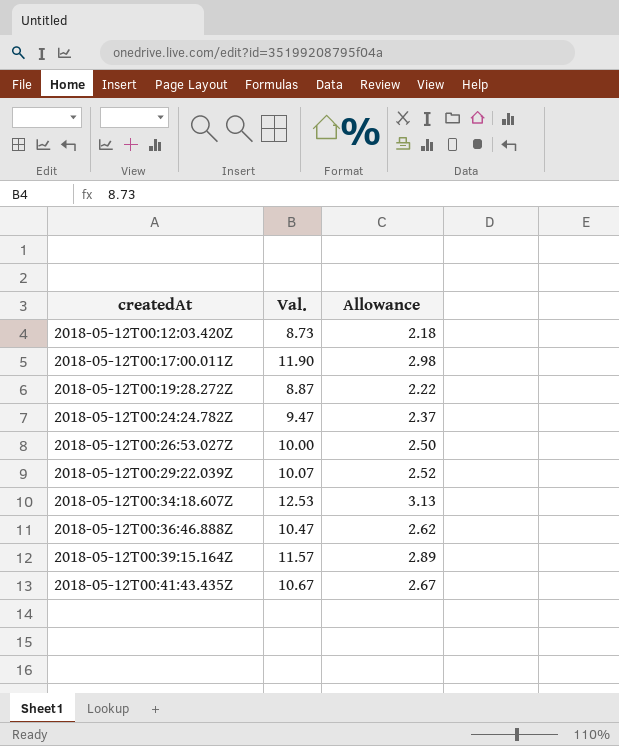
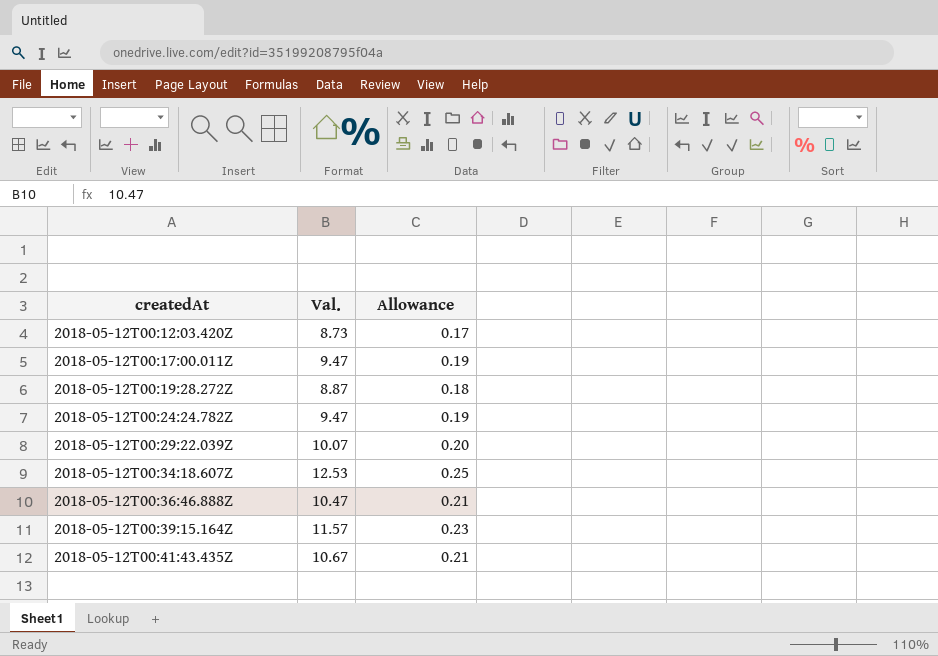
column Allowance | formula: [Val.] * 0.25 -> [Val.] * 0.02
row 2018-05-12T00:26:53.027Z: 10.00 | 2.50 -> none
2018-05-12T00:17:00.011Z | Val.: 11.90 -> 9.47

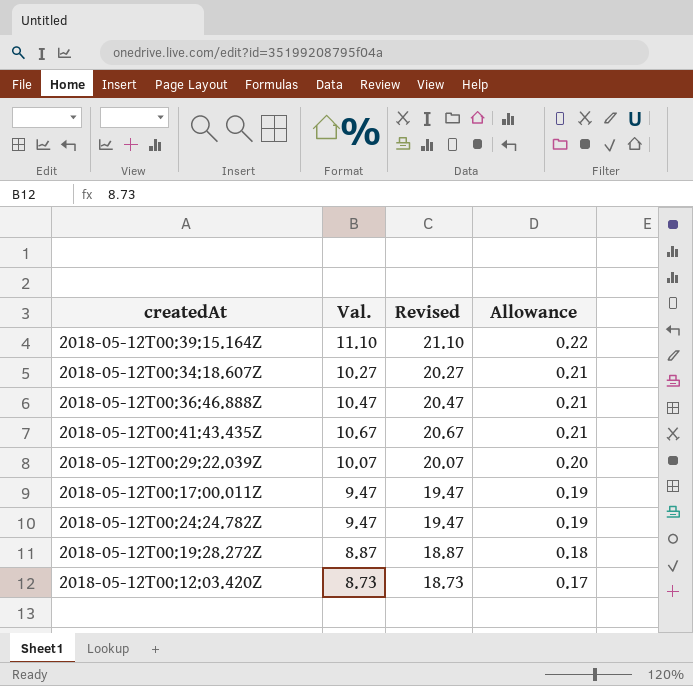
row order: createdAt ascending -> Allowance descending
column Revised | formula: none -> [Val.] + 10
2018-05-12T00:39:15.164Z | Val.: 11.57 -> 11.10
2018-05-12T00:39:15.164Z | Allowance: 0.23 -> 0.22
2018-05-12T00:34:18.607Z | Val.: 12.53 -> 10.27
2018-05-12T00:34:18.607Z | Allowance: 0.25 -> 0.21

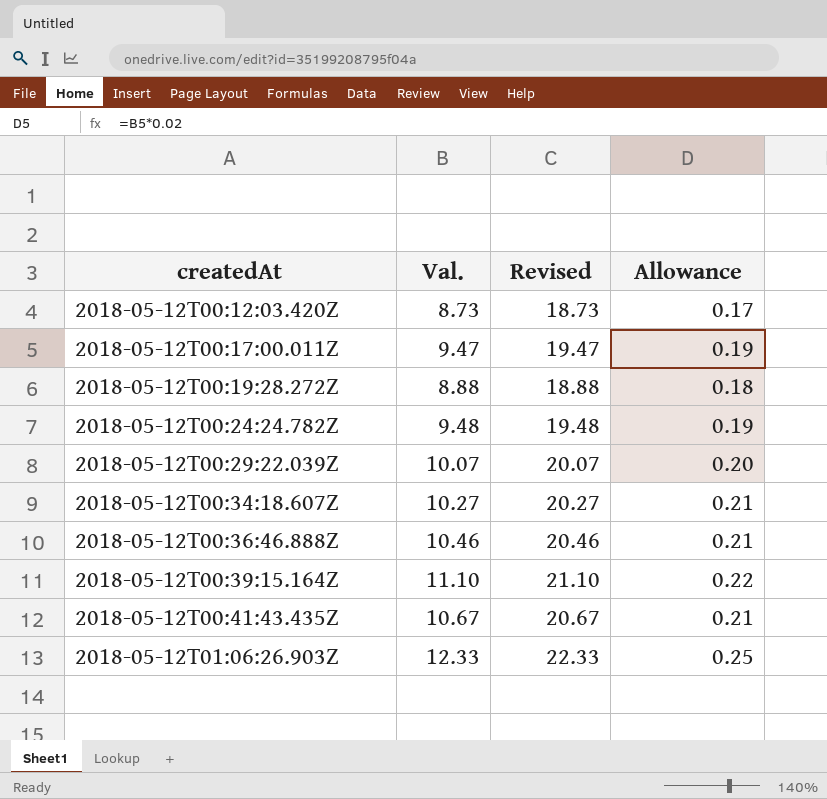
row order: Allowance descending -> createdAt ascending
2018-05-12T00:19:28.272Z | Val.: 8.87 -> 8.88
2018-05-12T00:19:28.272Z | Revised: 18.87 -> 18.88
2018-05-12T00:24:24.782Z | Val.: 9.47 -> 9.48
2018-05-12T00:24:24.782Z | Revised: 19.47 -> 19.48
2018-05-12T00:36:46.888Z | Val.: 10.47 -> 10.46
2018-05-12T00:36:46.888Z | Revised: 20.47 -> 20.46
row 2018-05-12T01:06:26.903Z: none -> 12.33 | 22.33 | 0.25

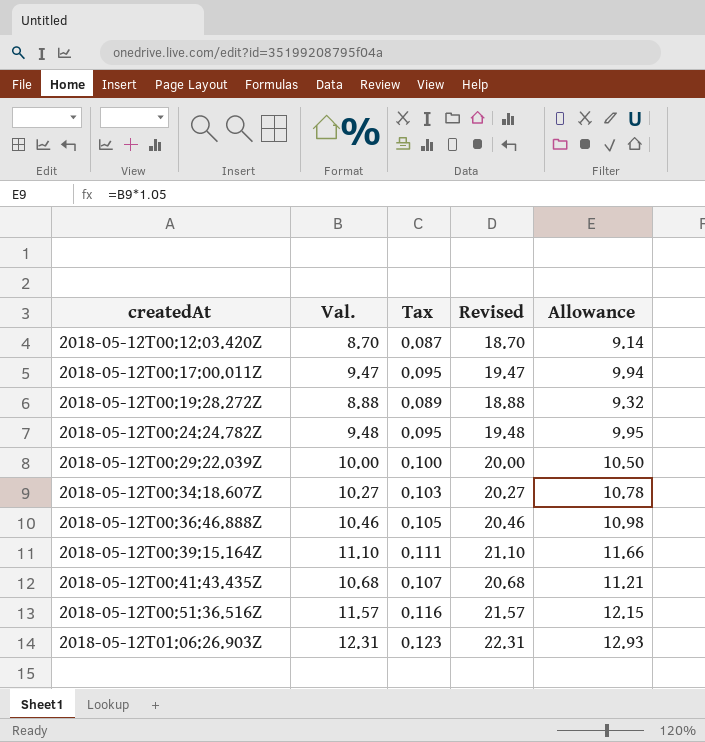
column Tax | formula: none -> [Val.] * 0.01
column Allowance | formula: [Val.] * 0.02 -> [Val.] * 1.05
2018-05-12T00:12:03.420Z | Val.: 8.73 -> 8.70
2018-05-12T00:12:03.420Z | Revised: 18.73 -> 18.70
2018-05-12T00:29:22.039Z | Val.: 10.07 -> 10.00
2018-05-12T00:29:22.039Z | Revised: 20.07 -> 20.00
2018-05-12T00:41:43.435Z | Val.: 10.67 -> 10.68
2018-05-12T00:41:43.435Z | Revised: 20.67 -> 20.68
row 2018-05-12T00:51:36.516Z: none -> 11.57 | 0.116 | 21.57 | 12.15
2018-05-12T01:06:26.903Z | Val.: 12.33 -> 12.31
2018-05-12T01:06:26.903Z | Revised: 22.33 -> 22.31

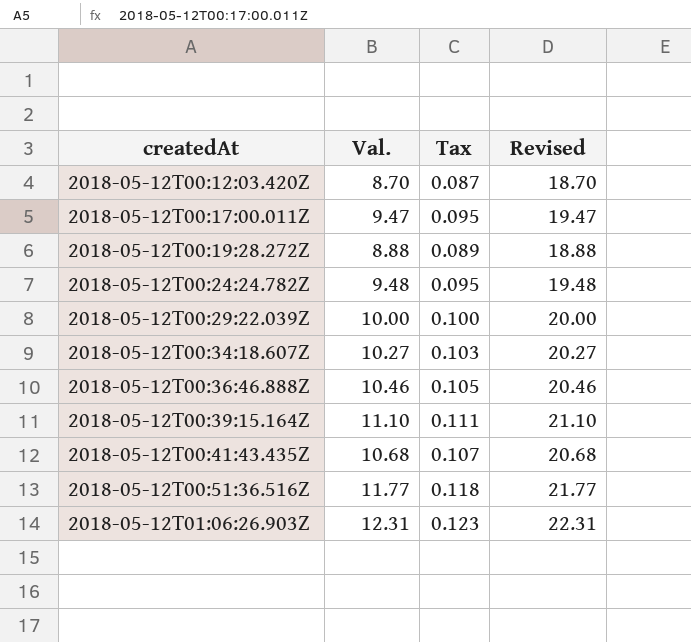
column Allowance | formula: [Val.] * 1.05 -> none
2018-05-12T00:51:36.516Z | Val.: 11.57 -> 11.77
2018-05-12T00:51:36.516Z | Tax: 0.116 -> 0.118
2018-05-12T00:51:36.516Z | Revised: 21.57 -> 21.77

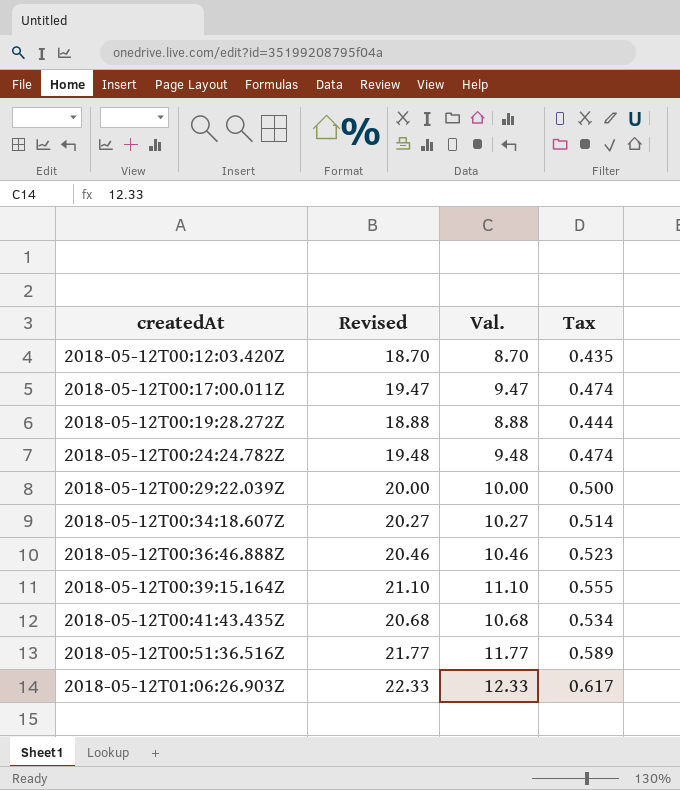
column Revised | position: 4 -> 2
column Tax | formula: [Val.] * 0.01 -> [Val.] * 0.05
2018-05-12T01:06:26.903Z | Revised: 22.31 -> 22.33
2018-05-12T01:06:26.903Z | Val.: 12.31 -> 12.33

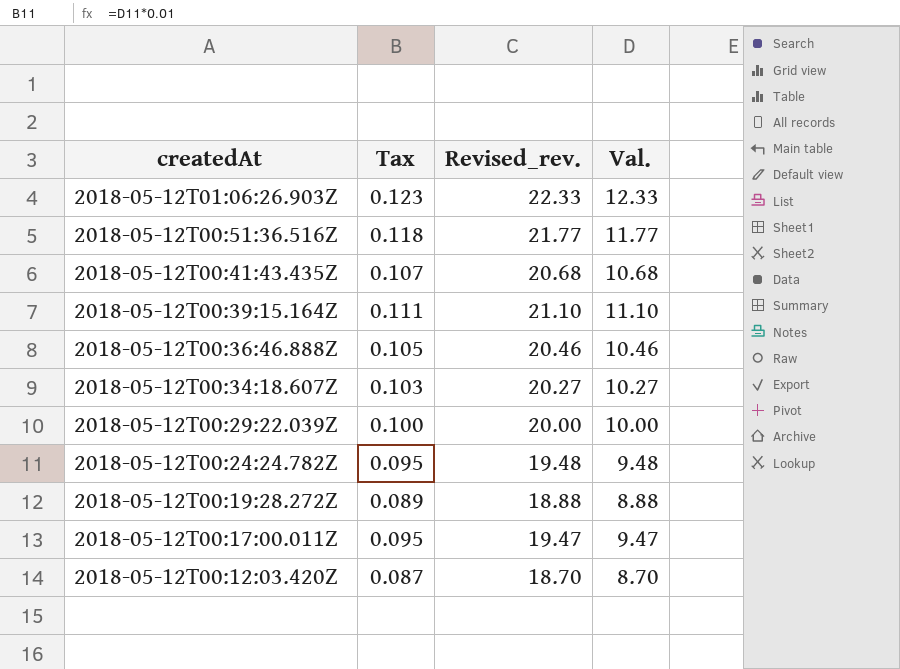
row order: createdAt ascending -> createdAt descending
column Tax | formula: [Val.] * 0.05 -> [Val.] * 0.01
column Tax | position: 4 -> 2
column name: Revised -> Revised_rev.

